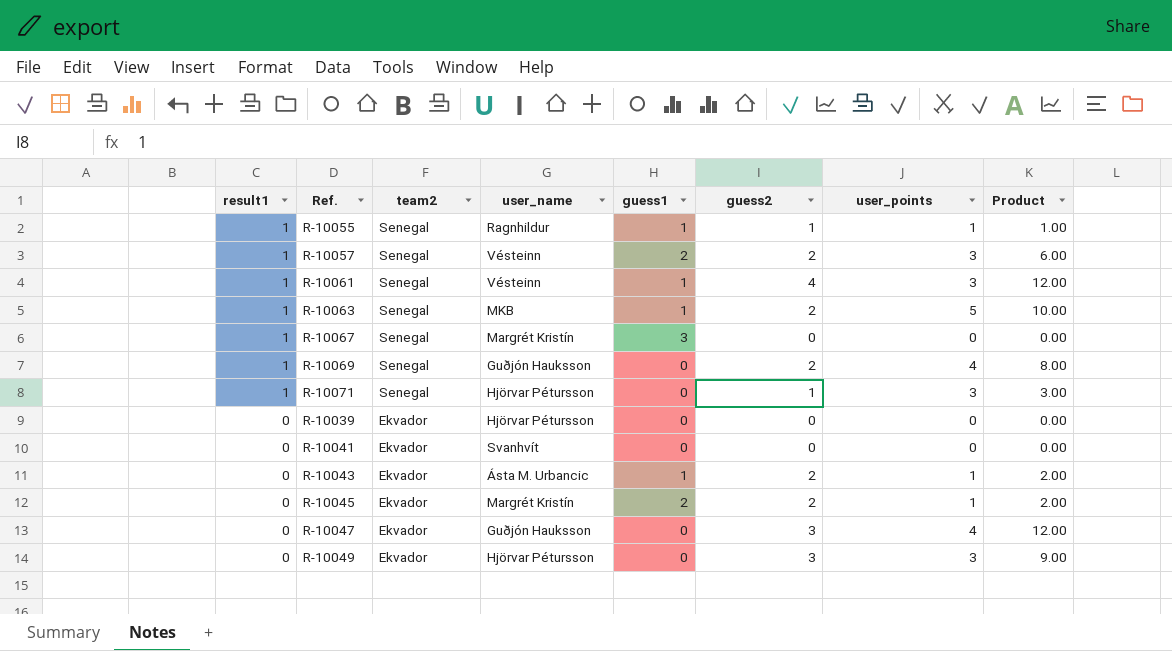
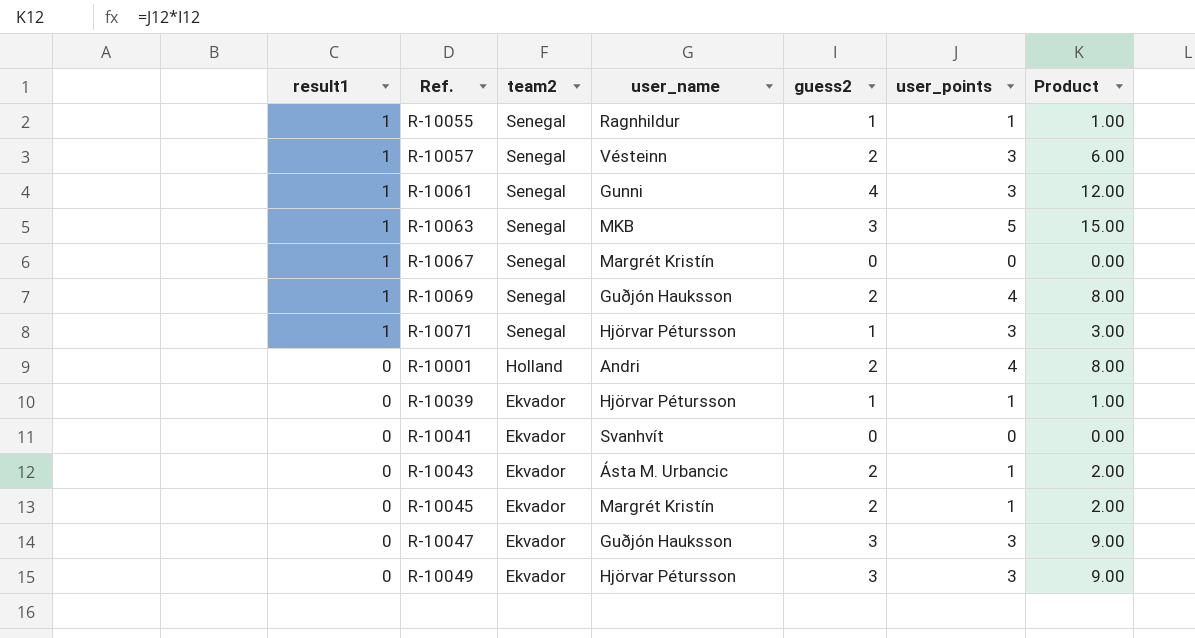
column guess1 | position: 5 -> none
R-10061 | user_name: Vésteinn -> Gunni
R-10063 | guess2: 2 -> 3
R-10063 | Product: 10.00 -> 15.00
row R-10001: none -> 0 | Holland | Andri | 2 | 4 | 8.00
R-10039 | guess2: 0 -> 1
R-10039 | user_points: 0 -> 1
R-10039 | Product: 0.00 -> 1.00
R-10047 | user_points: 4 -> 3
R-10047 | Product: 12.00 -> 9.00

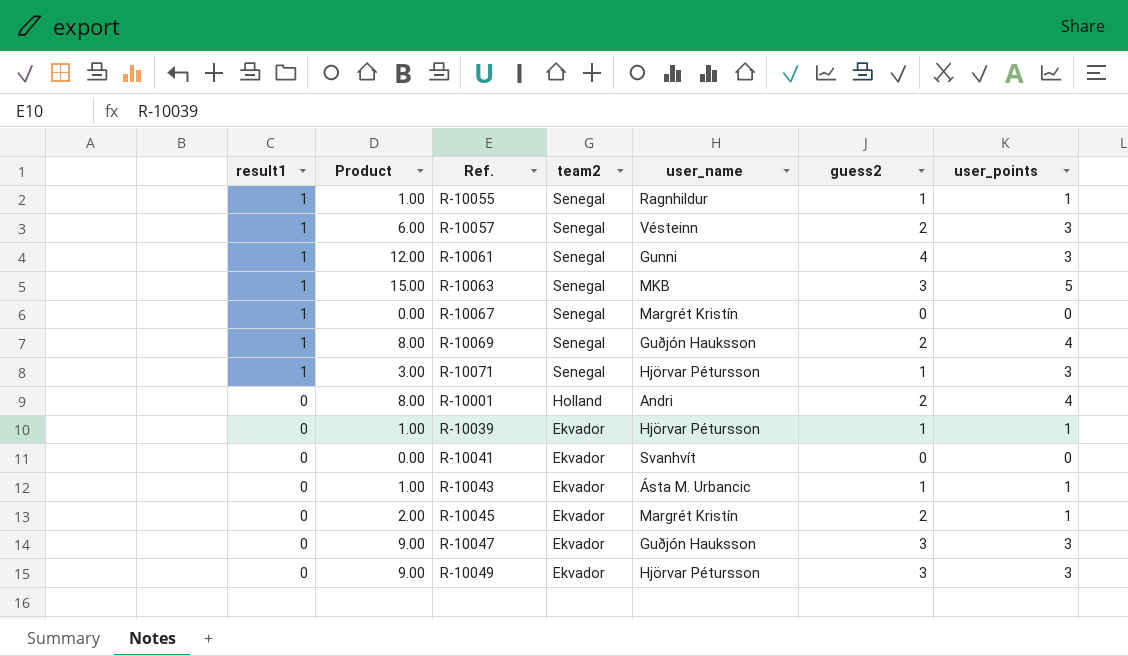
column Product | position: 7 -> 2
R-10043 | Product: 2.00 -> 1.00
R-10043 | guess2: 2 -> 1

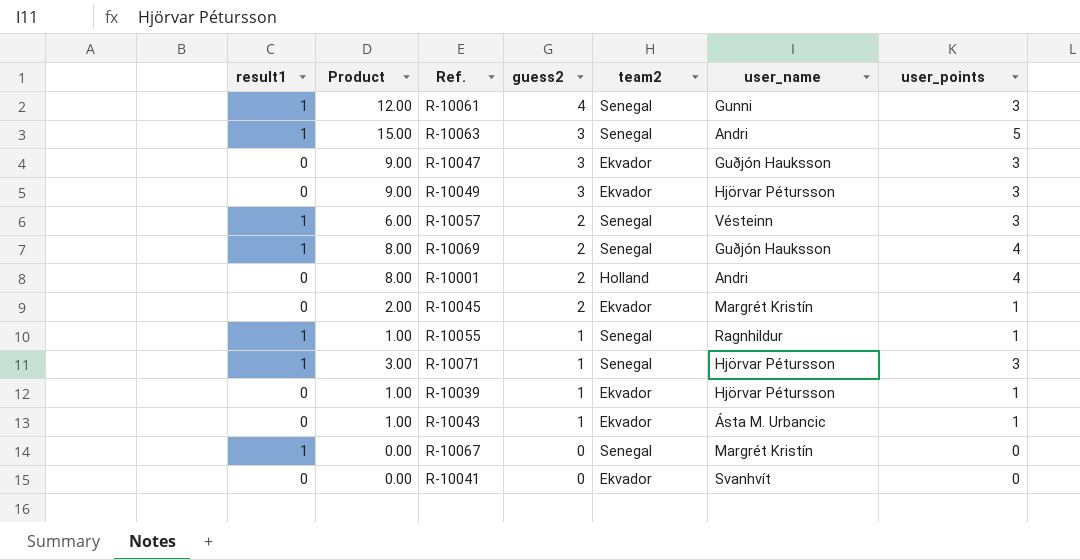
row order: result1 descending -> guess2 descending
column guess2 | position: 6 -> 4
R-10063 | user_name: MKB -> Andri

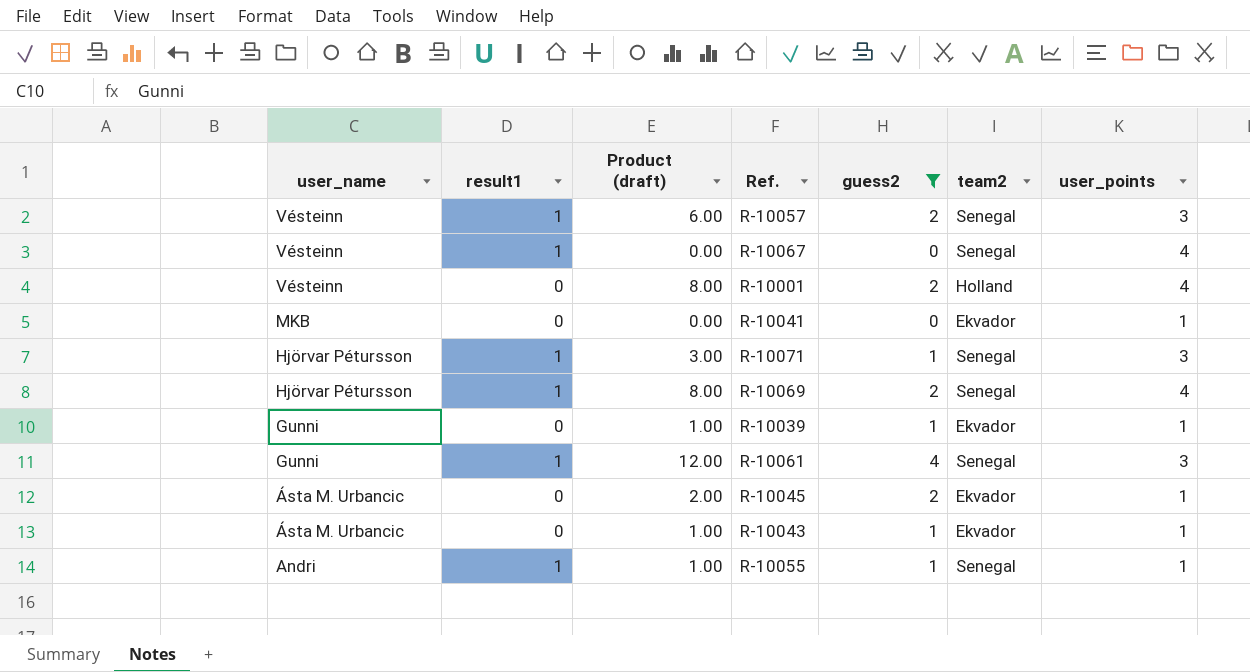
filter: none -> guess2 != 3
row order: guess2 descending -> user_name descending
column user_name | position: 6 -> 1
column name: Product -> Product (draft)
R-10067 | user_name: Margrét Kristín -> Vésteinn
R-10067 | user_points: 0 -> 4
R-10001 | user_name: Andri -> Vésteinn
R-10041 | user_name: Svanhvít -> MKB
R-10041 | user_points: 0 -> 1
R-10069 | user_name: Guðjón Hauksson -> Hjörvar Pétursson
R-10039 | user_name: Hjörvar Pétursson -> Gunni
R-10045 | user_name: Margrét Kristín -> Ásta M. Urbancic
R-10055 | user_name: Ragnhildur -> Andri

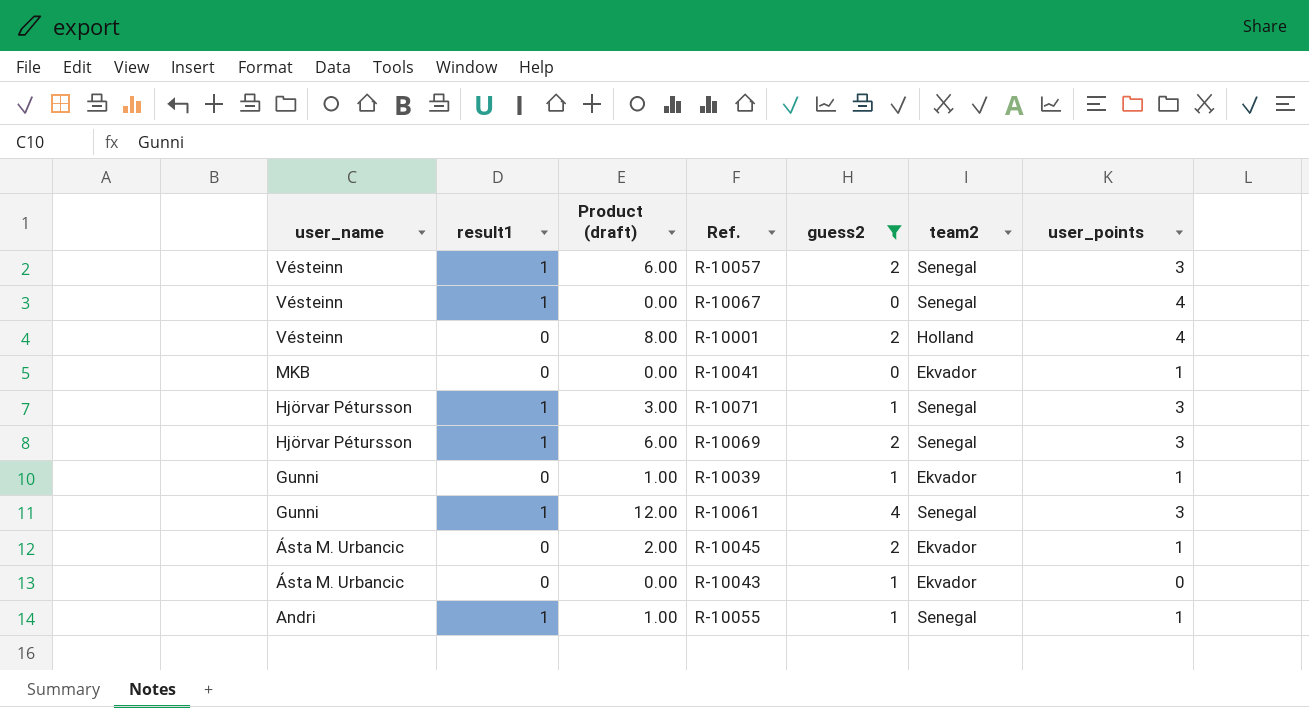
R-10069 | Product (draft): 8.00 -> 6.00
R-10069 | user_points: 4 -> 3
R-10043 | Product (draft): 1.00 -> 0.00
R-10043 | user_points: 1 -> 0

